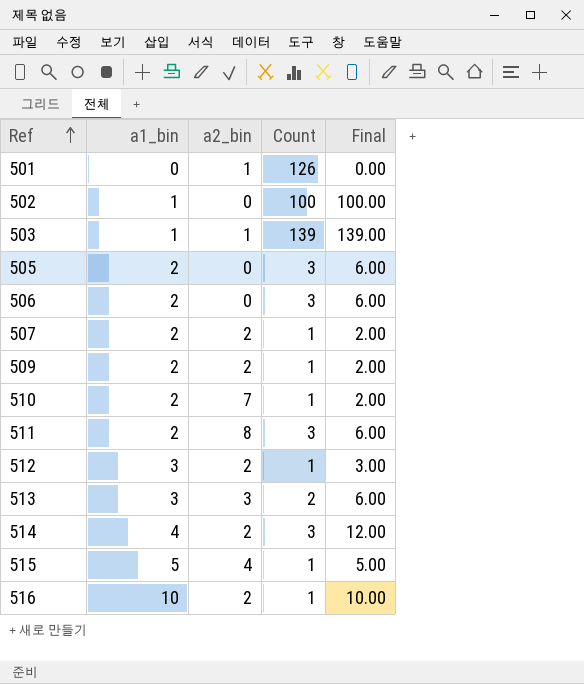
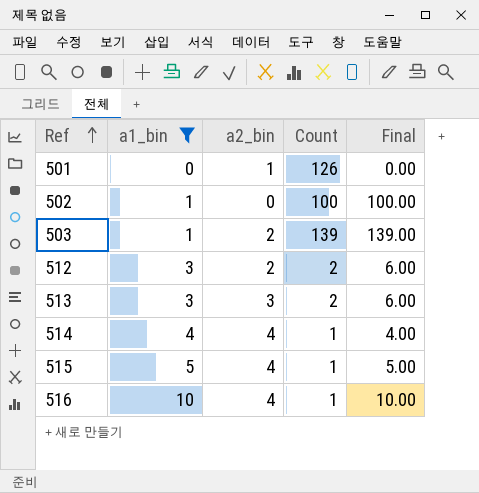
filter: none -> a1_bin != 2
503 | a2_bin: 1 -> 2
512 | Count: 1 -> 2
512 | Final: 3.00 -> 6.00
514 | a2_bin: 2 -> 4
514 | Count: 3 -> 1
514 | Final: 12.00 -> 4.00
516 | a2_bin: 2 -> 4

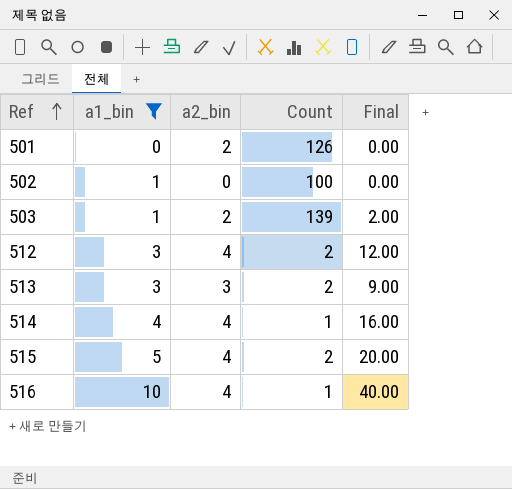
column Final | formula: [a1_bin] * [Count] -> [a1_bin] * [a2_bin]
501 | a2_bin: 1 -> 2
512 | a2_bin: 2 -> 4
515 | Count: 1 -> 2

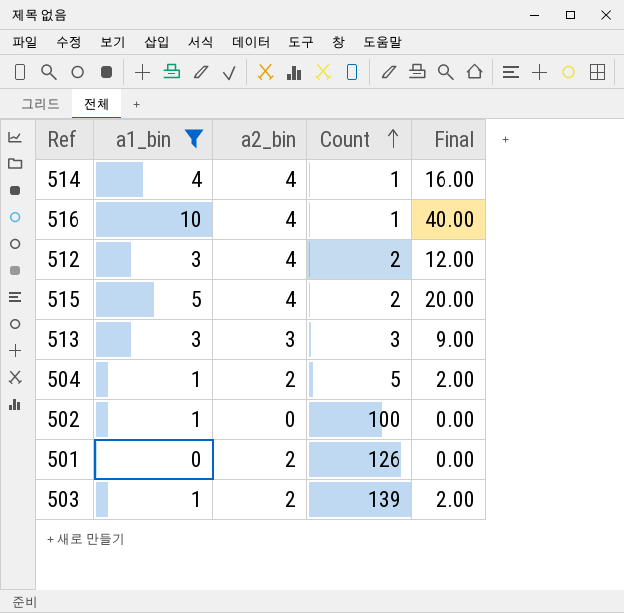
row order: Ref ascending -> Count ascending
513 | Count: 2 -> 3
row 504: none -> 1 | 2 | 5 | 2.00

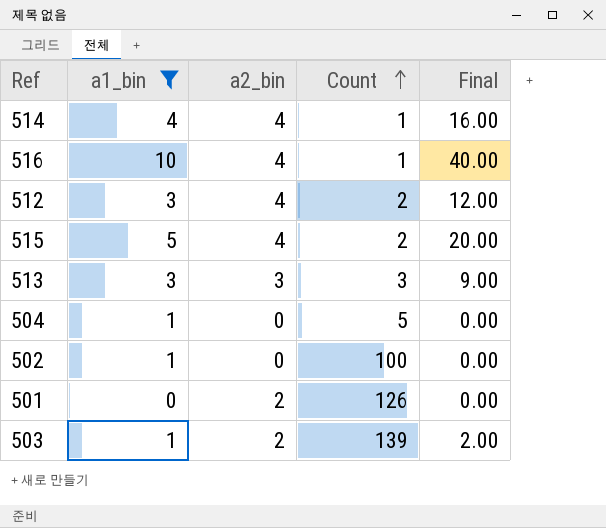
504 | a2_bin: 2 -> 0
504 | Final: 2.00 -> 0.00

